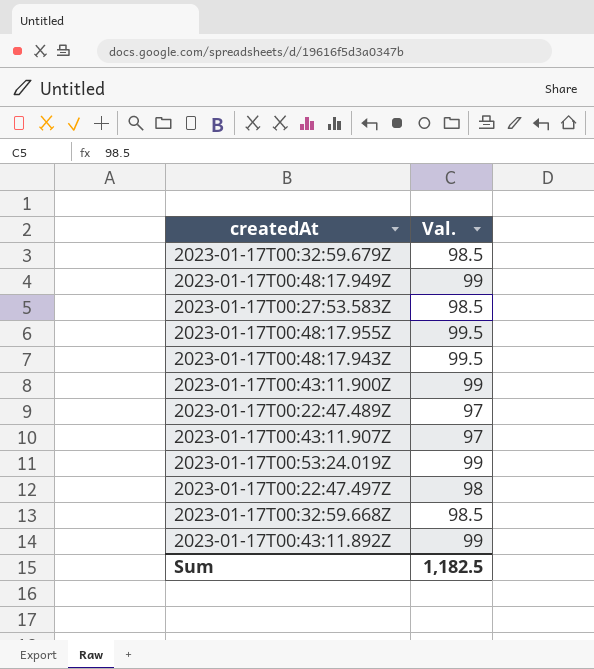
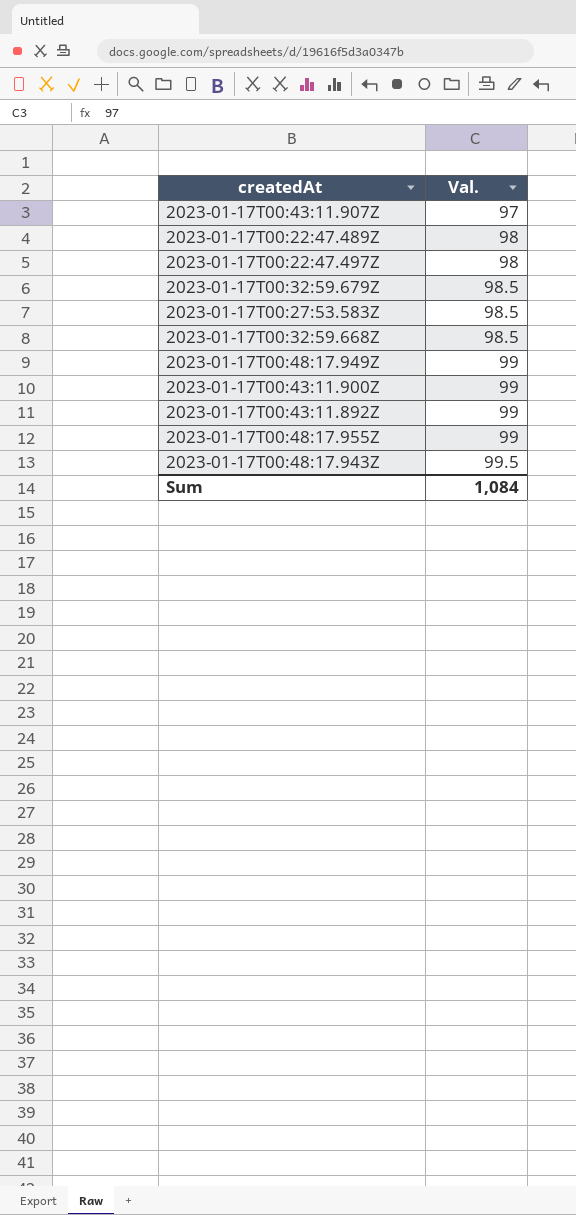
row order: none -> Val. ascending
row 2023-01-17T00:53:24.019Z: 99 -> none
2023-01-17T00:22:47.489Z | Val.: 97 -> 98
2023-01-17T00:48:17.955Z | Val.: 99.5 -> 99
Sum | Val.: 1,182.5 -> 1,084

